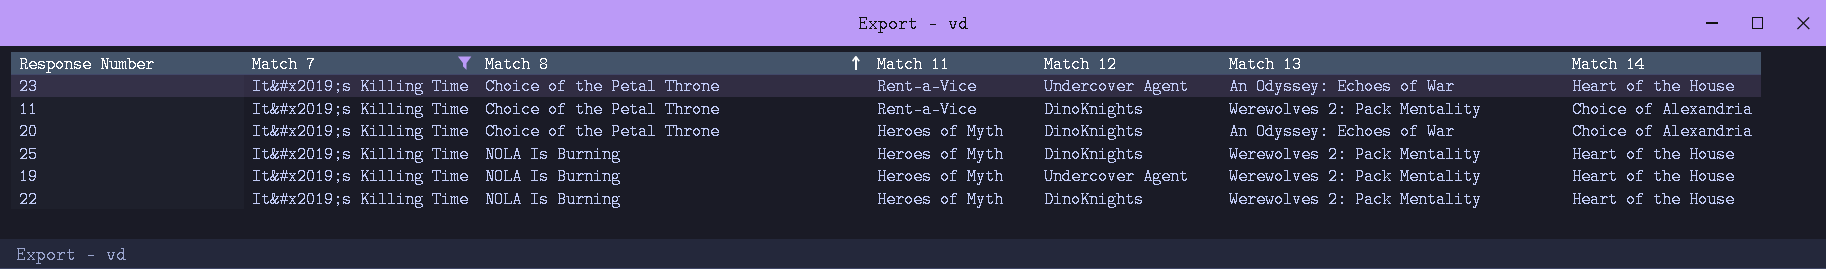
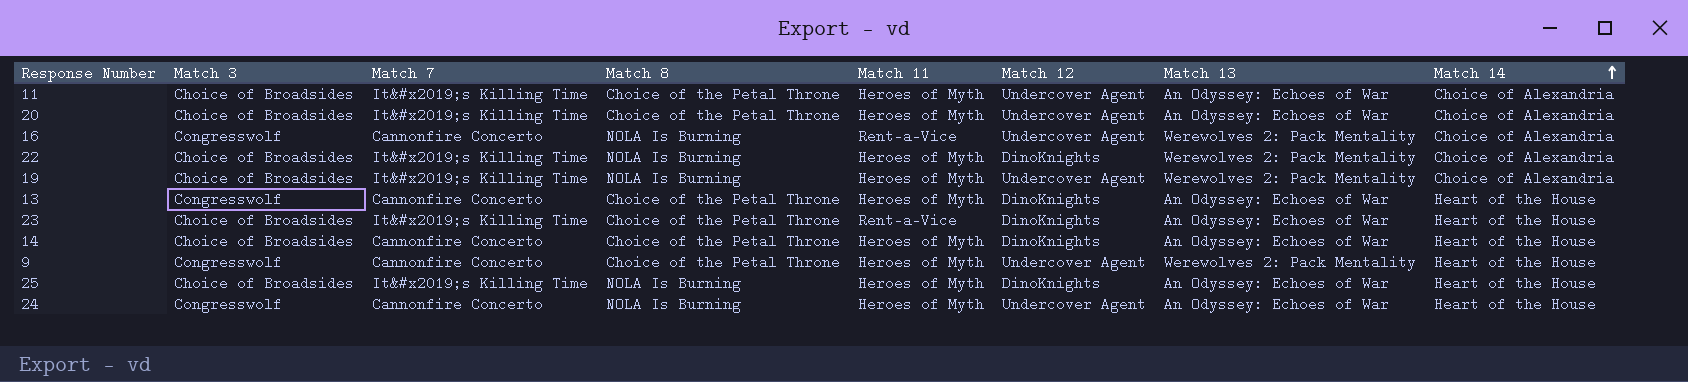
filter: Match 7 = It&#x2019;s Killing Time -> none
row order: Match 8 ascending -> Match 14 ascending
column Match 3 | position: none -> 2
11 | Match 11: Rent-a-Vice -> Heroes of Myth
11 | Match 12: DinoKnights -> Undercover Agent
11 | Match 13: Werewolves 2: Pack Mentality -> An Odyssey: Echoes of War
20 | Match 12: DinoKnights -> Undercover Agent
22 | Match 14: Heart of the House -> Choice of Alexandria
19 | Match 14: Heart of the House -> Choice of Alexandria
23 | Match 12: Undercover Agent -> DinoKnights
25 | Match 13: Werewolves 2: Pack Mentality -> An Odyssey: Echoes of War

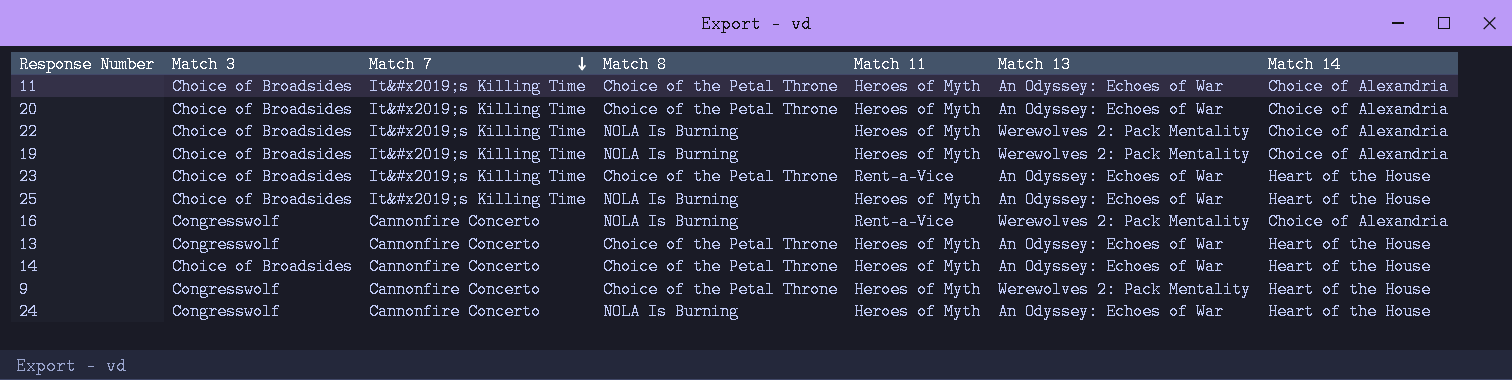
row order: Match 14 ascending -> Match 7 descending
column Match 12 | position: 6 -> none

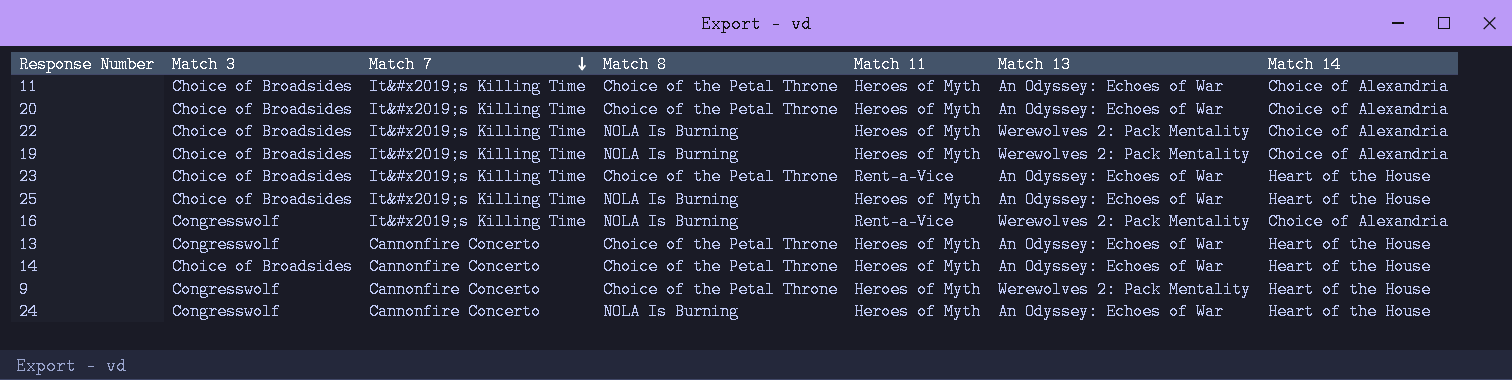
16 | Match 7: Cannonfire Concerto -> It&#x2019;s Killing Time

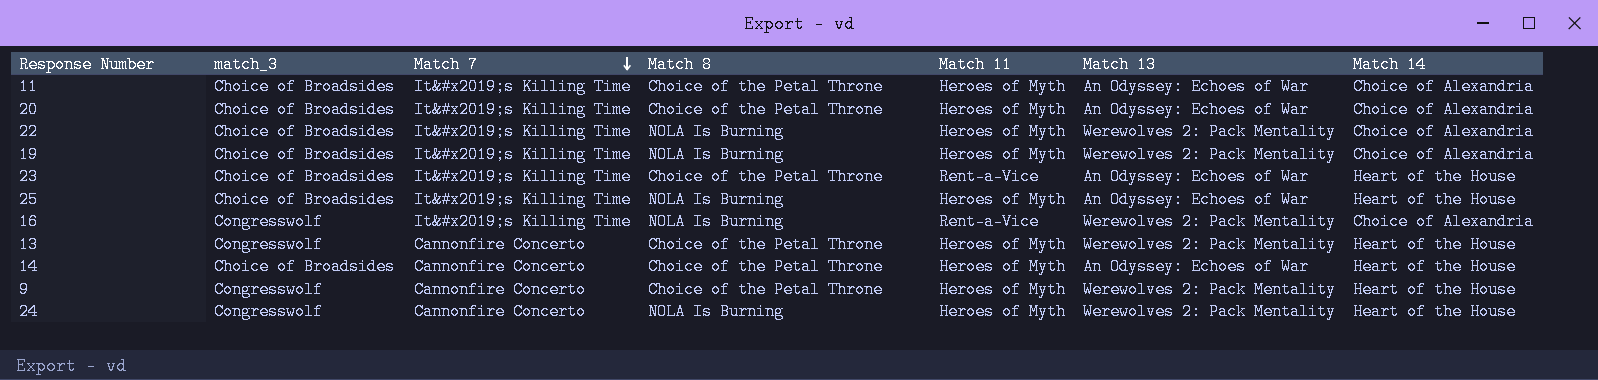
column name: Match 3 -> match_3
13 | Match 13: An Odyssey: Echoes of War -> Werewolves 2: Pack Mentality
24 | Match 13: An Odyssey: Echoes of War -> Werewolves 2: Pack Mentality

